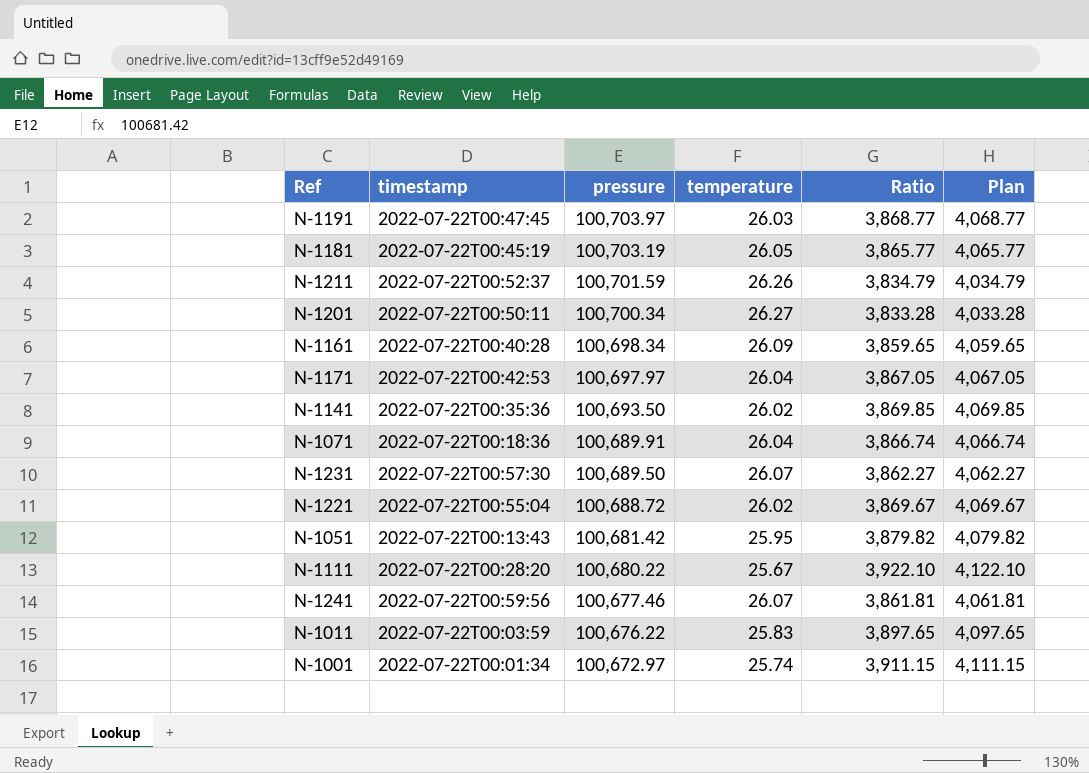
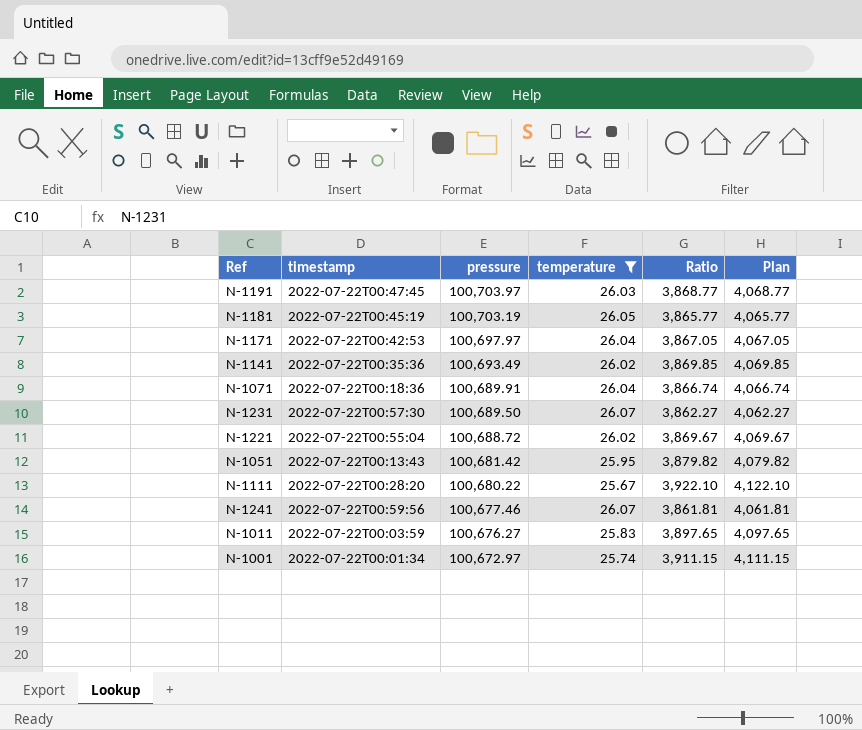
filter: none -> temperature <= 26.07
N-1141 | pressure: 100,693.50 -> 100,693.49
N-1011 | pressure: 100,676.22 -> 100,676.27

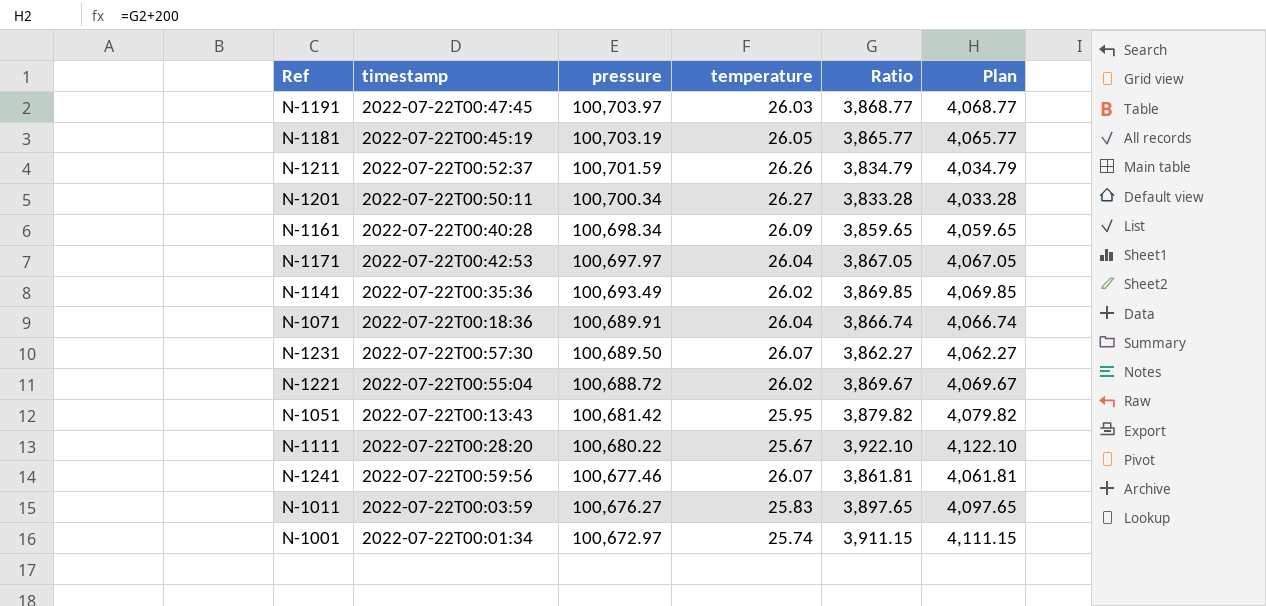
filter: temperature <= 26.07 -> none

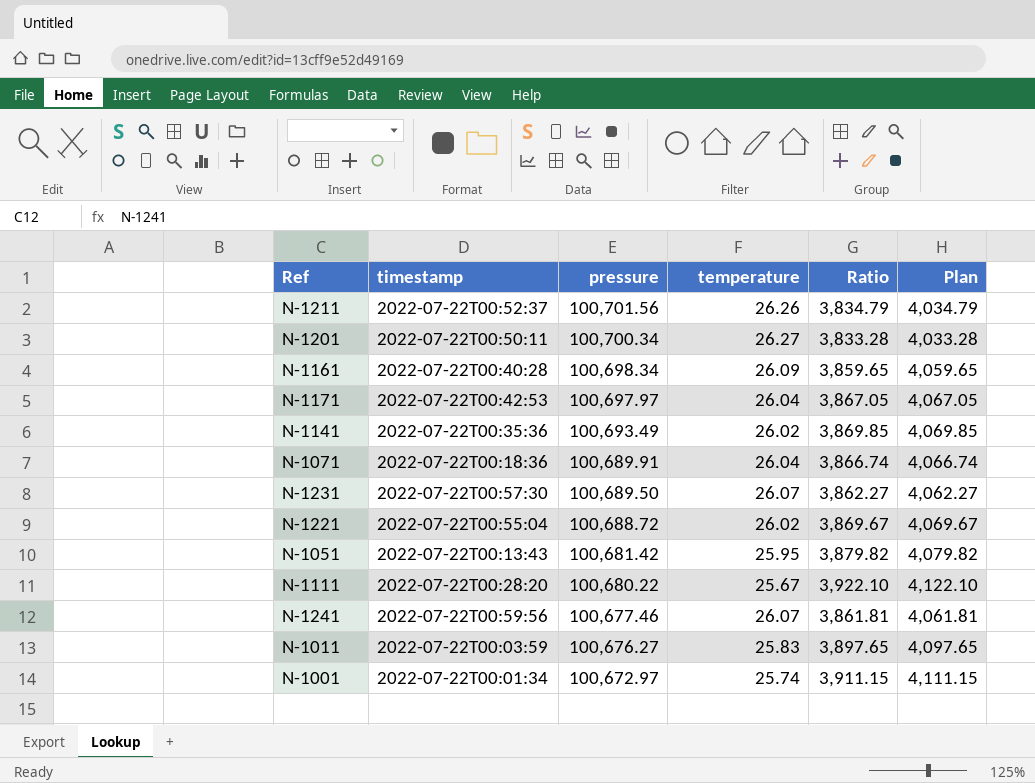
row N-1191: 2022-07-22T00:47:45 | 100,703.97 | 26.03 | 3,868.77 | 4,068.77 -> none
row N-1181: 2022-07-22T00:45:19 | 100,703.19 | 26.05 | 3,865.77 | 4,065.77 -> none
N-1211 | pressure: 100,701.59 -> 100,701.56

